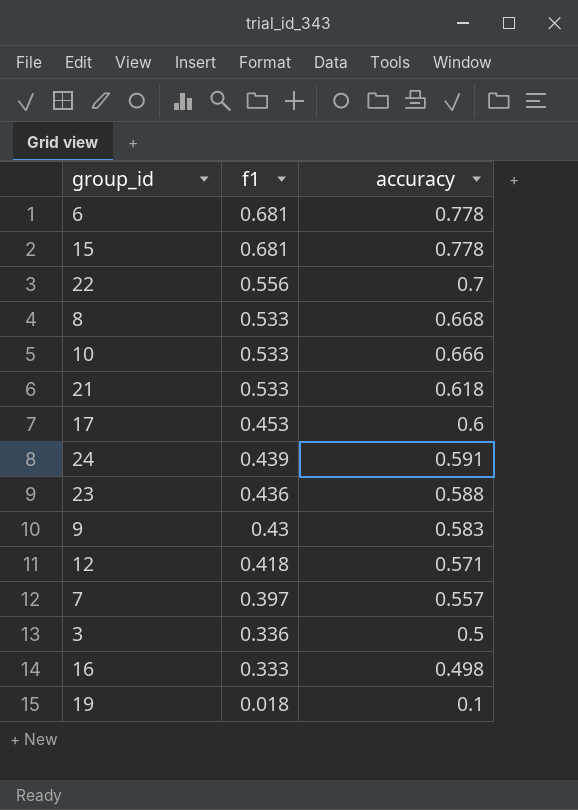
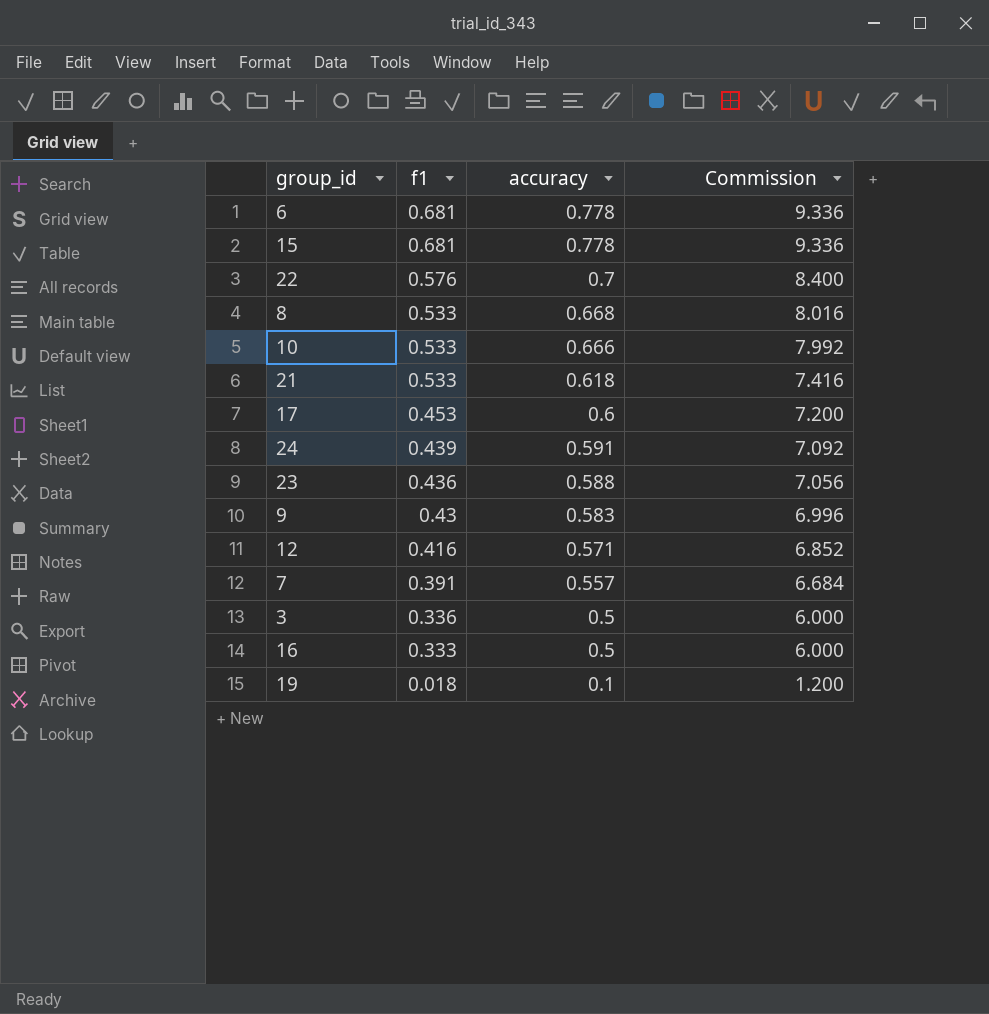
column Commission | formula: none -> [accuracy] * 12
22 | f1: 0.556 -> 0.576
12 | f1: 0.418 -> 0.416
7 | f1: 0.397 -> 0.391
16 | accuracy: 0.498 -> 0.5

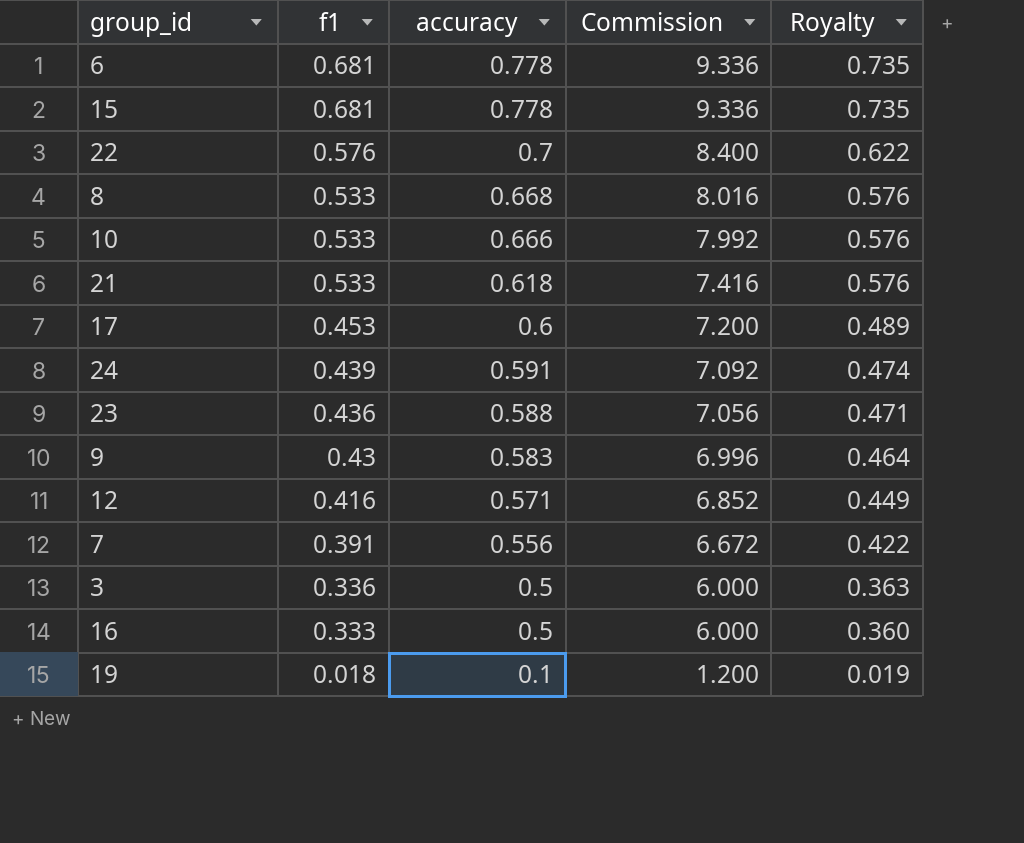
column Royalty | formula: none -> [f1] * 1.08
7 | accuracy: 0.557 -> 0.556
7 | Commission: 6.684 -> 6.672

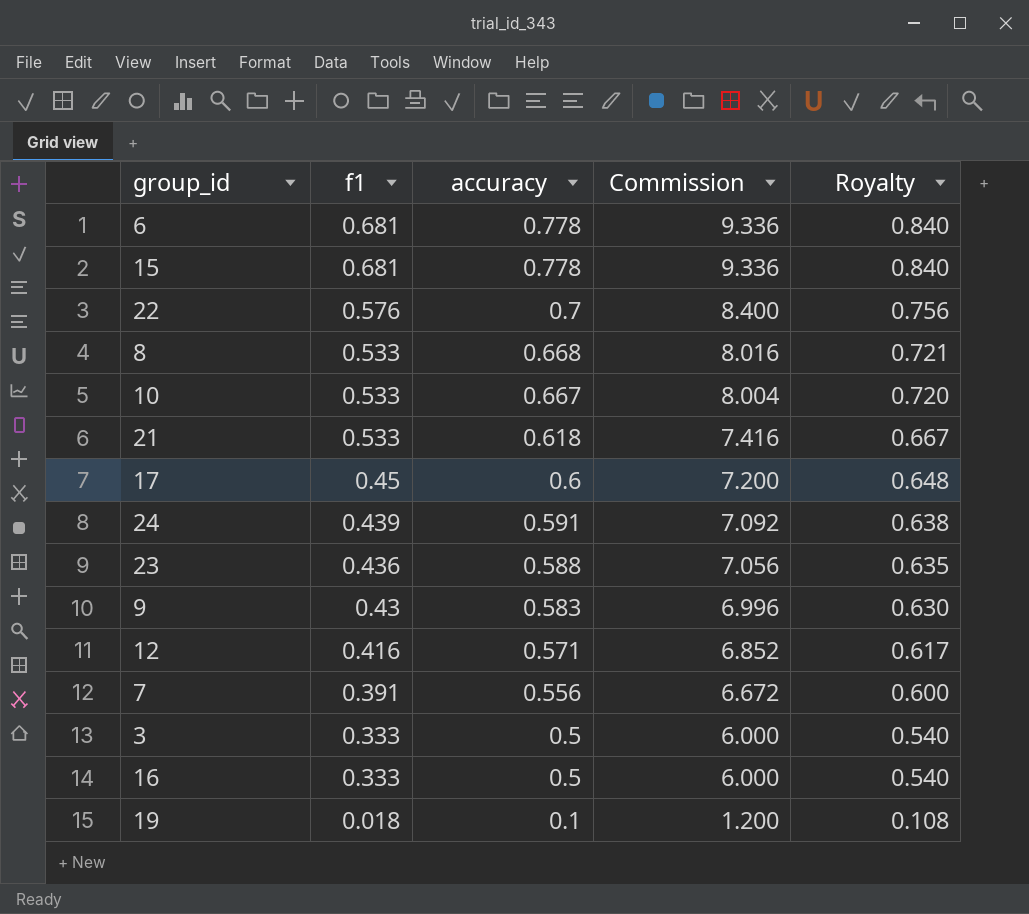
column Royalty | formula: [f1] * 1.08 -> [accuracy] * 1.08
10 | accuracy: 0.666 -> 0.667
10 | Commission: 7.992 -> 8.004
17 | f1: 0.453 -> 0.45
3 | f1: 0.336 -> 0.333

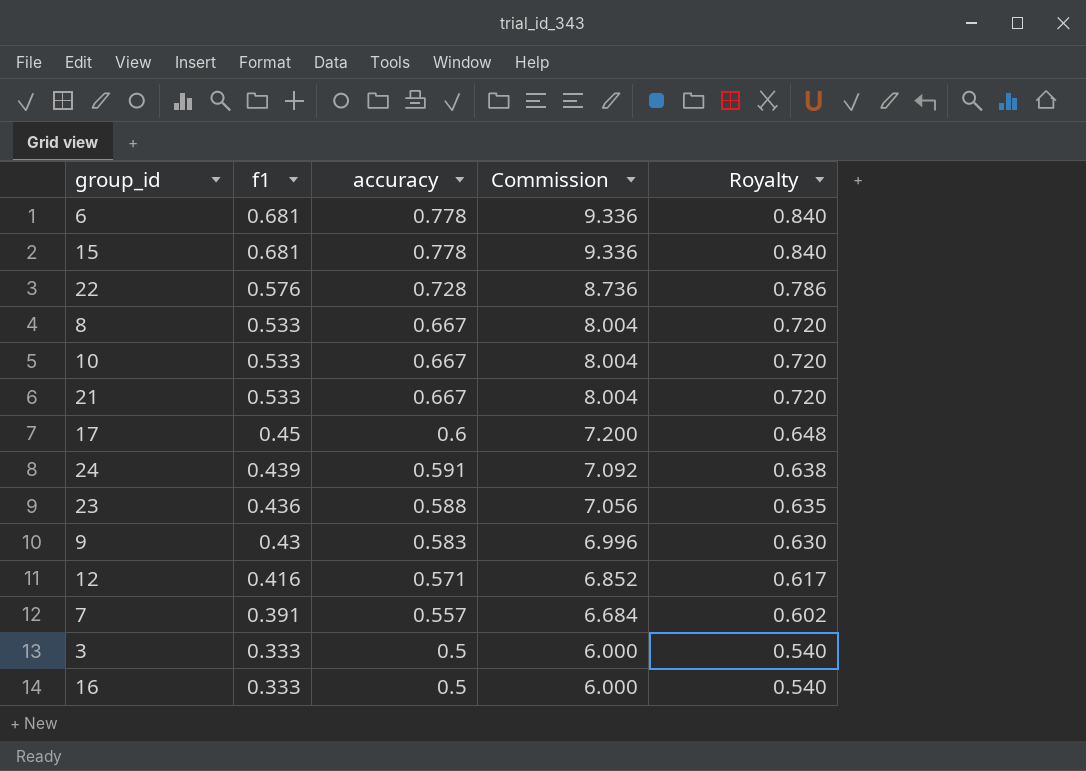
row 19: 0.018 | 0.1 | 1.200 | 0.108 -> none
22 | accuracy: 0.7 -> 0.728
22 | Commission: 8.400 -> 8.736
22 | Royalty: 0.756 -> 0.786
8 | accuracy: 0.668 -> 0.667
8 | Commission: 8.016 -> 8.004
8 | Royalty: 0.721 -> 0.720
21 | accuracy: 0.618 -> 0.667
21 | Commission: 7.416 -> 8.004
21 | Royalty: 0.667 -> 0.720
7 | accuracy: 0.556 -> 0.557
7 | Commission: 6.672 -> 6.684
7 | Royalty: 0.600 -> 0.602

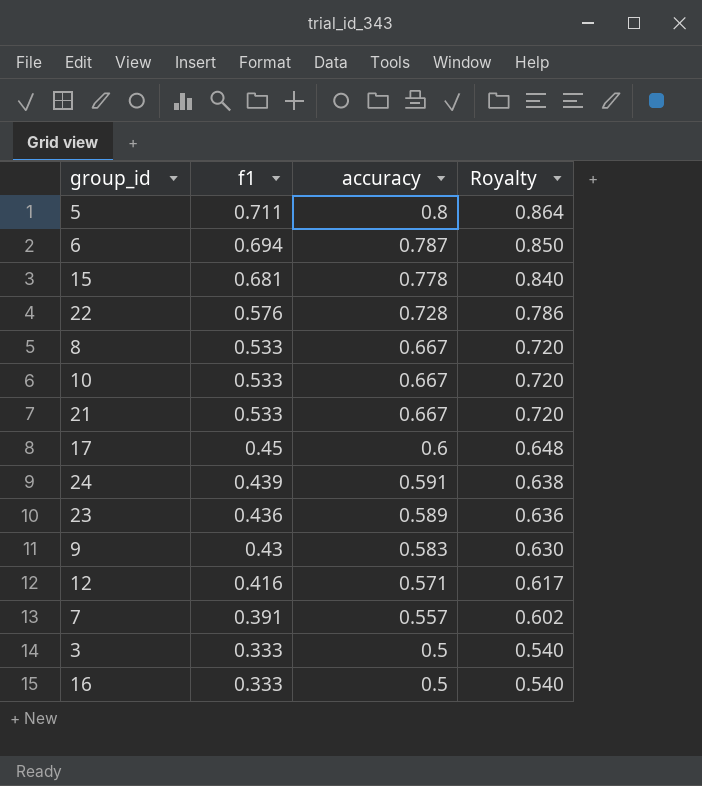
column Commission | formula: [accuracy] * 12 -> none
row 5: none -> 0.711 | 0.8 | 0.864
6 | f1: 0.681 -> 0.694
6 | accuracy: 0.778 -> 0.787
6 | Royalty: 0.840 -> 0.850
23 | accuracy: 0.588 -> 0.589
23 | Royalty: 0.635 -> 0.636

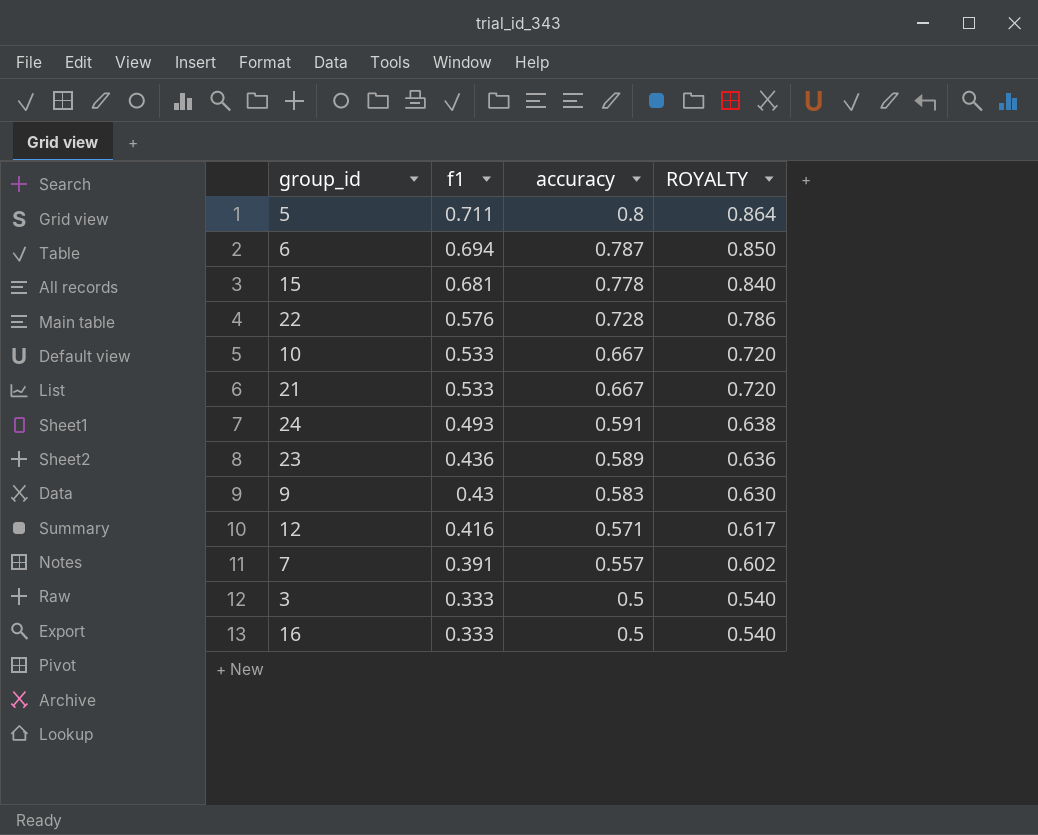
column name: Royalty -> ROYALTY
row 8: 0.533 | 0.667 | 0.720 -> none
row 17: 0.45 | 0.6 | 0.648 -> none
24 | f1: 0.439 -> 0.493

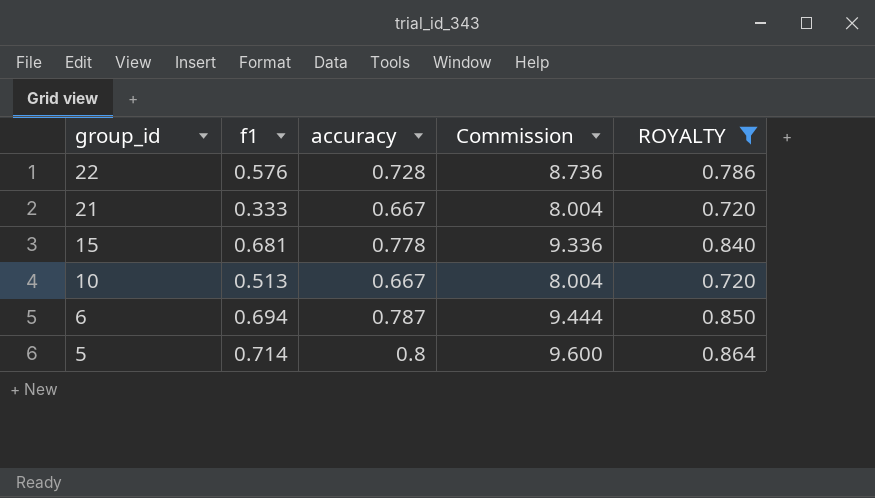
filter: none -> ROYALTY >= 0.720
row order: f1 descending -> group_id descending
column Commission | formula: none -> [accuracy] * 12
21 | f1: 0.533 -> 0.333
10 | f1: 0.533 -> 0.513
5 | f1: 0.711 -> 0.714

